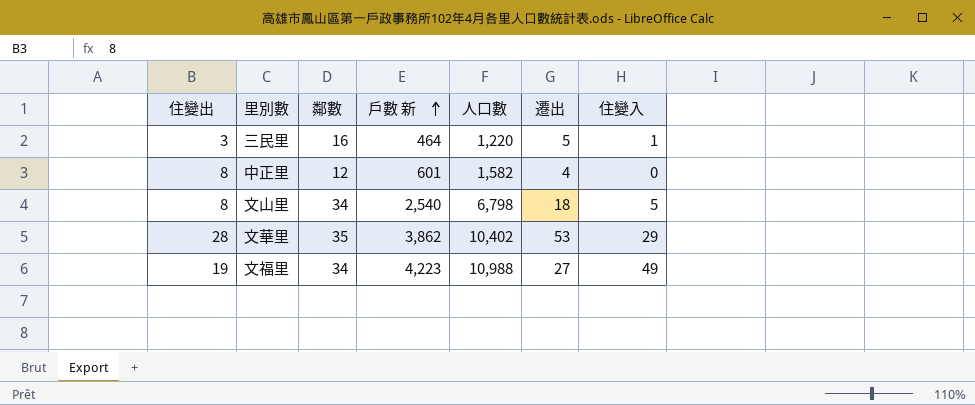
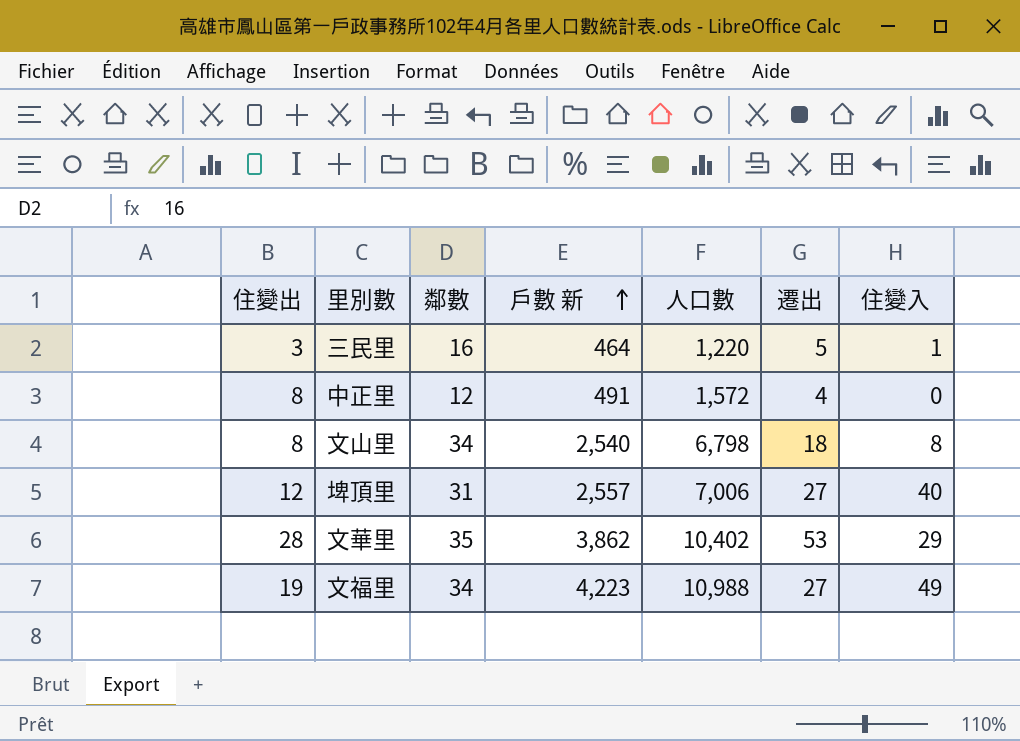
中正里 | 戶數 新: 601 -> 491
中正里 | 人口數: 1,582 -> 1,572
文山里 | 住變入: 5 -> 8
row 埤頂里: none -> 12 | 31 | 2,557 | 7,006 | 27 | 40

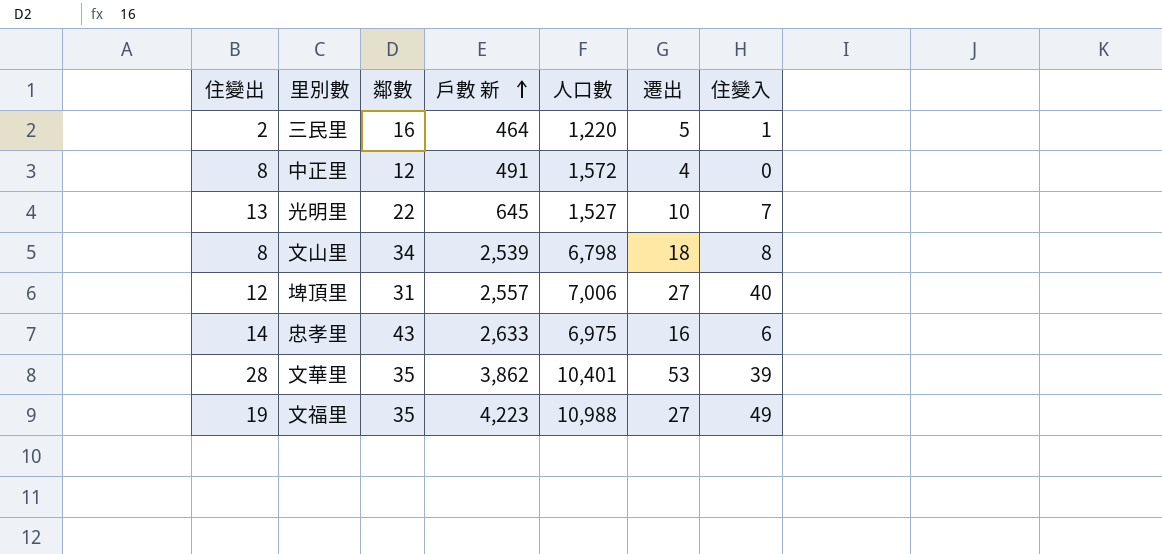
三民里 | 住變出: 3 -> 2
row 光明里: none -> 13 | 22 | 645 | 1,527 | 10 | 7
文山里 | 戶數 新: 2,540 -> 2,539
row 忠孝里: none -> 14 | 43 | 2,633 | 6,975 | 16 | 6
文華里 | 人口數: 10,402 -> 10,401
文華里 | 住變入: 29 -> 39
文福里 | 鄰數: 34 -> 35

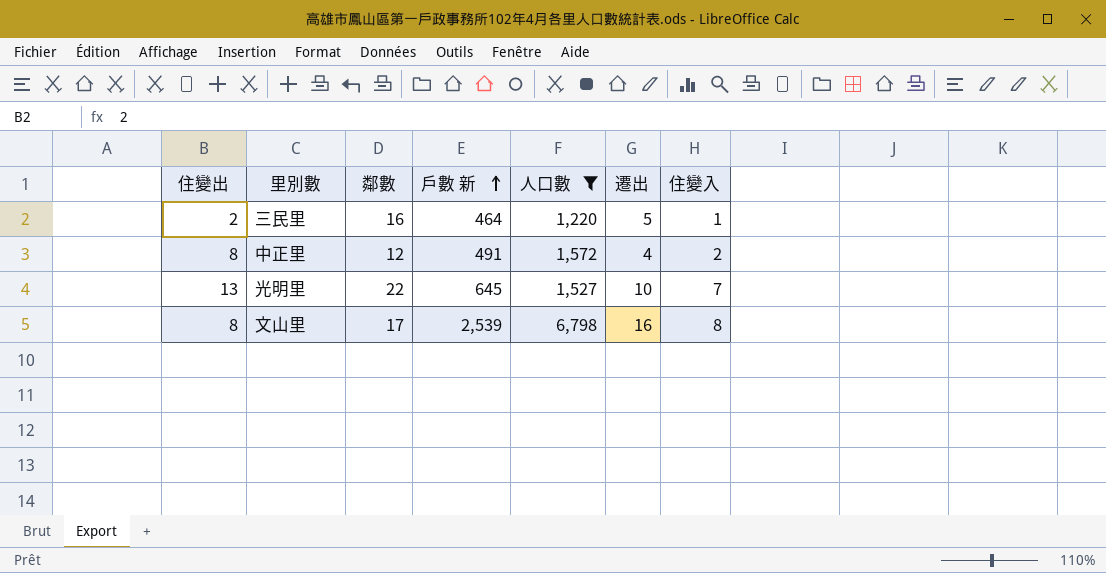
filter: none -> 人口數 <= 6,798
中正里 | 住變入: 0 -> 2
文山里 | 鄰數: 34 -> 17
文山里 | 遷出: 18 -> 16

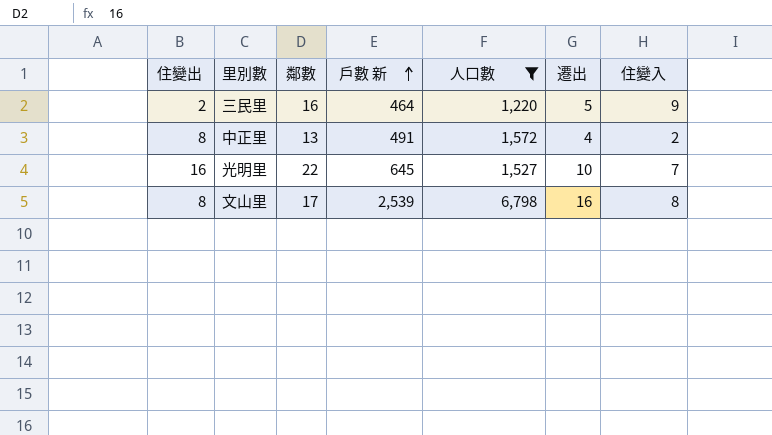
三民里 | 住變入: 1 -> 9
中正里 | 鄰數: 12 -> 13
光明里 | 住變出: 13 -> 16

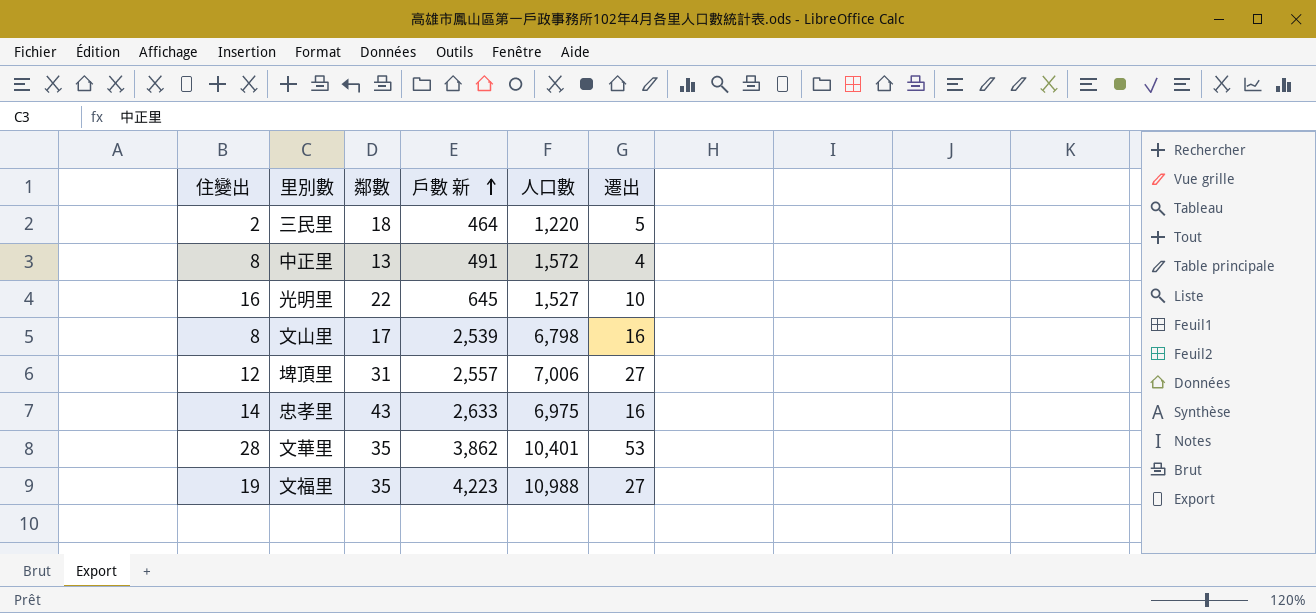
filter: 人口數 <= 6,798 -> none
column 住變入 | position: 7 -> none
三民里 | 鄰數: 16 -> 18

